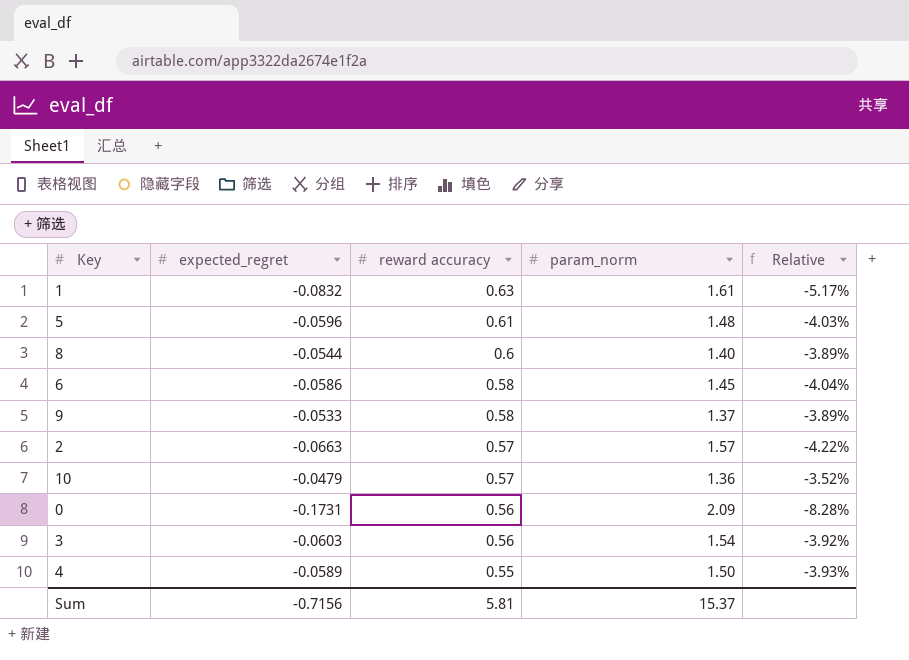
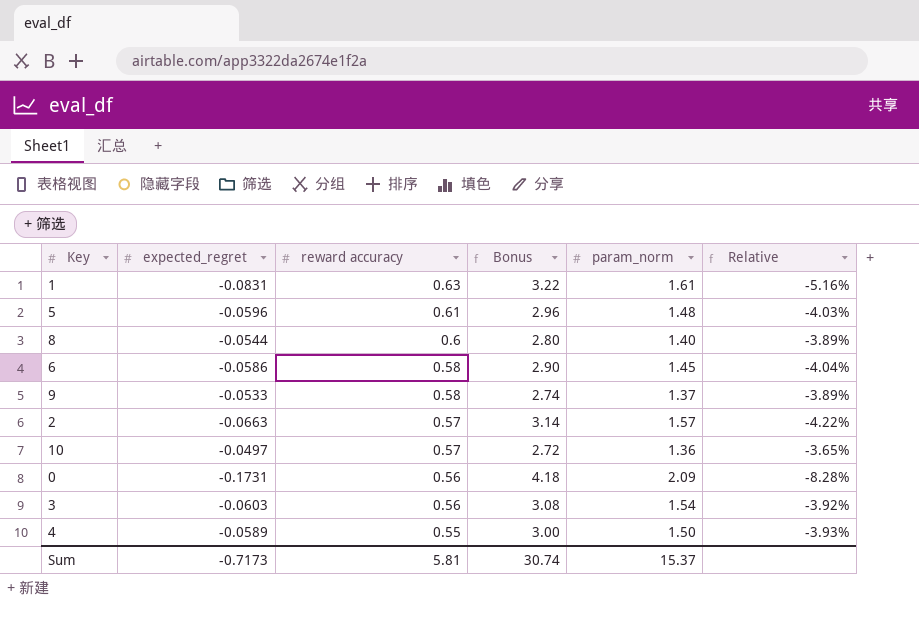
column Bonus | formula: none -> [param_norm] * 2
1 | expected_regret: -0.0832 -> -0.0831
1 | Relative: -5.17% -> -5.16%
10 | expected_regret: -0.0479 -> -0.0497
10 | Relative: -3.52% -> -3.65%
Sum | expected_regret: -0.7156 -> -0.7173

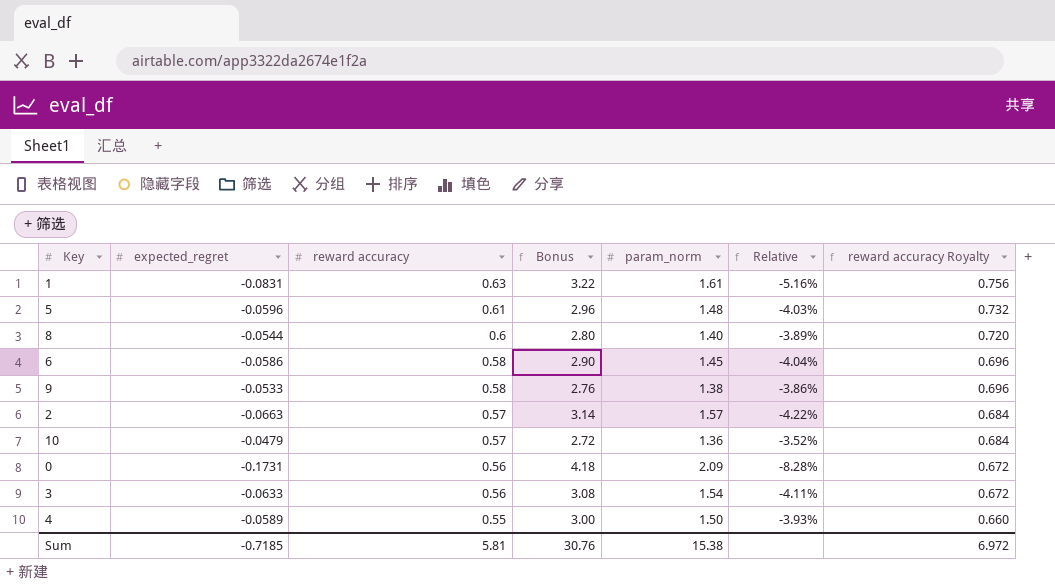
column reward accuracy Royalty | formula: none -> [reward accuracy] * 1.2
9 | Bonus: 2.74 -> 2.76
9 | param_norm: 1.37 -> 1.38
9 | Relative: -3.89% -> -3.86%
10 | expected_regret: -0.0497 -> -0.0479
10 | Relative: -3.65% -> -3.52%
3 | expected_regret: -0.0603 -> -0.0633
3 | Relative: -3.92% -> -4.11%
Sum | expected_regret: -0.7173 -> -0.7185
Sum | Bonus: 30.74 -> 30.76
Sum | param_norm: 15.37 -> 15.38

